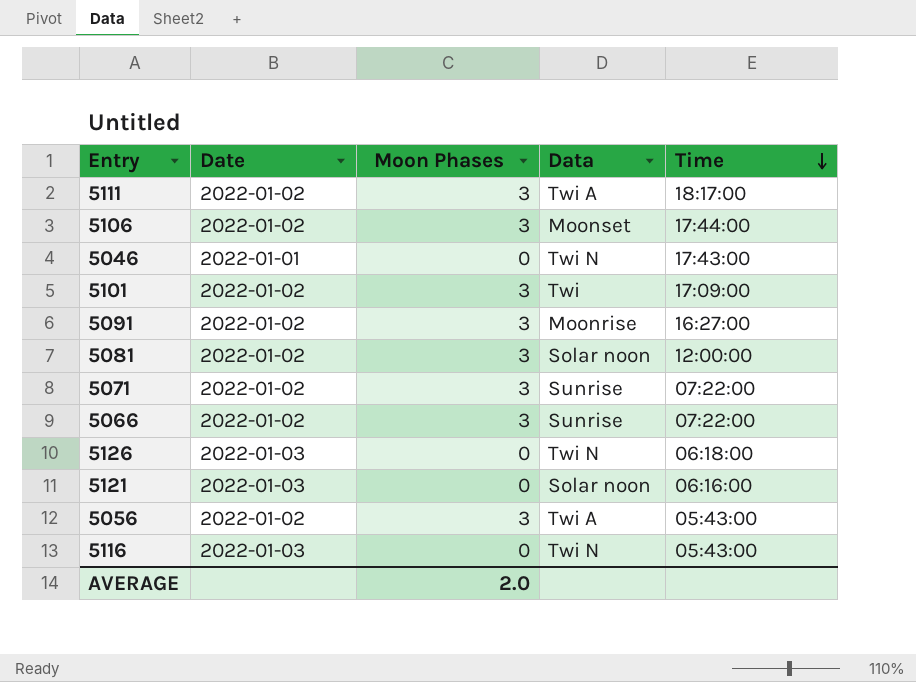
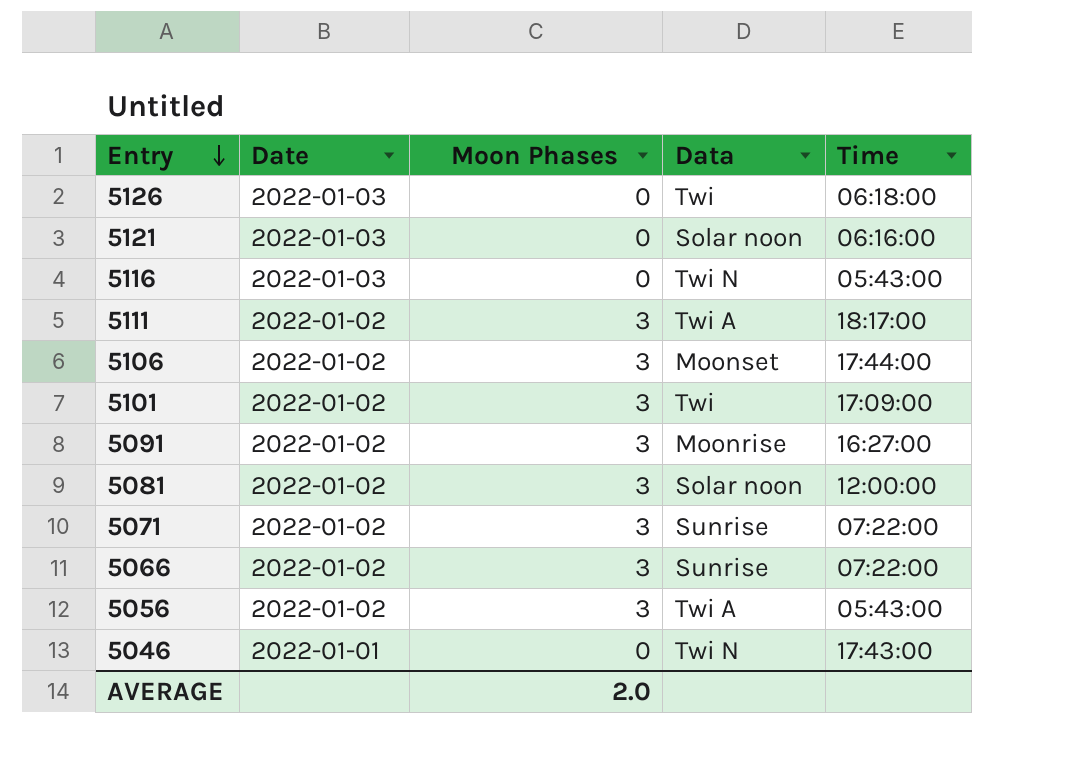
row order: Time descending -> Entry descending
5126 | Data: Twi N -> Twi

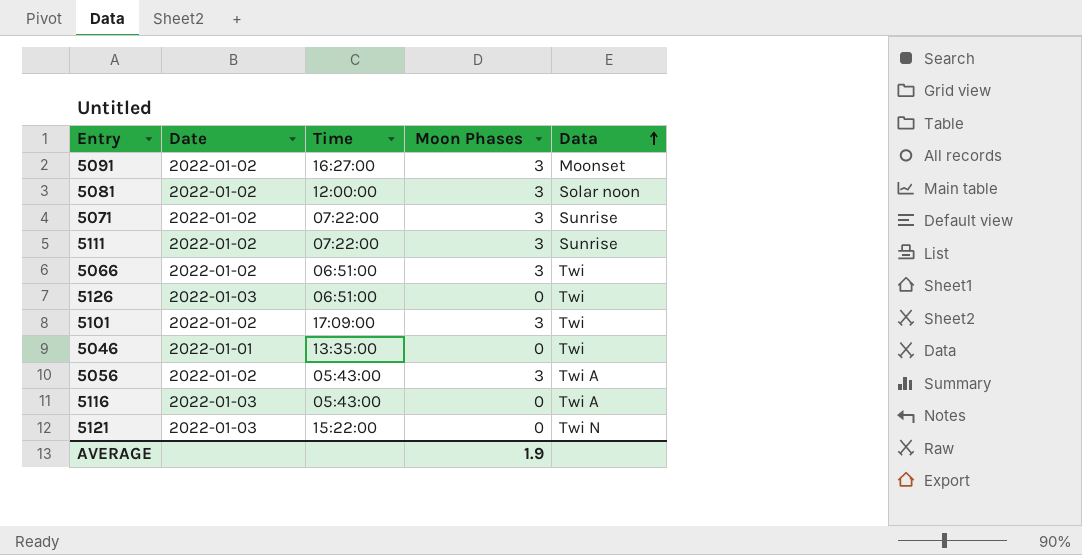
row order: Entry descending -> Data ascending
column Time | position: 5 -> 3
row 5106: 2022-01-02 | 3 | Moonset | 17:44:00 -> none
5091 | Data: Moonrise -> Moonset
5111 | Time: 18:17:00 -> 07:22:00
5111 | Data: Twi A -> Sunrise
5066 | Time: 07:22:00 -> 06:51:00
5066 | Data: Sunrise -> Twi
5126 | Time: 06:18:00 -> 06:51:00
5046 | Time: 17:43:00 -> 13:35:00
5046 | Data: Twi N -> Twi
5116 | Data: Twi N -> Twi A
5121 | Time: 06:16:00 -> 15:22:00
5121 | Data: Solar noon -> Twi N
AVERAGE | Moon Phases: 2.0 -> 1.9

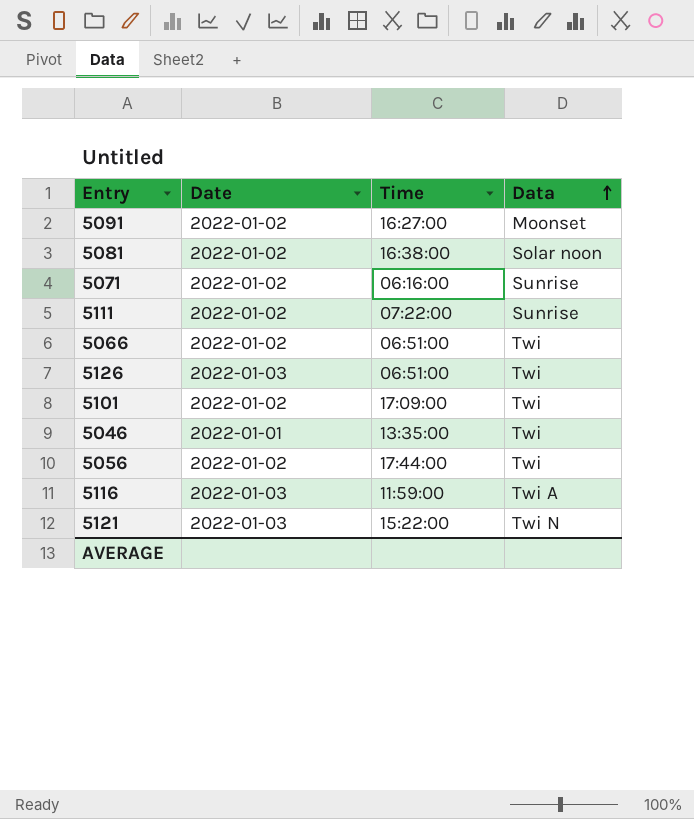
column Moon Phases | position: 4 -> none
5081 | Time: 12:00:00 -> 16:38:00
5071 | Time: 07:22:00 -> 06:16:00
5056 | Time: 05:43:00 -> 17:44:00
5056 | Data: Twi A -> Twi
5116 | Time: 05:43:00 -> 11:59:00

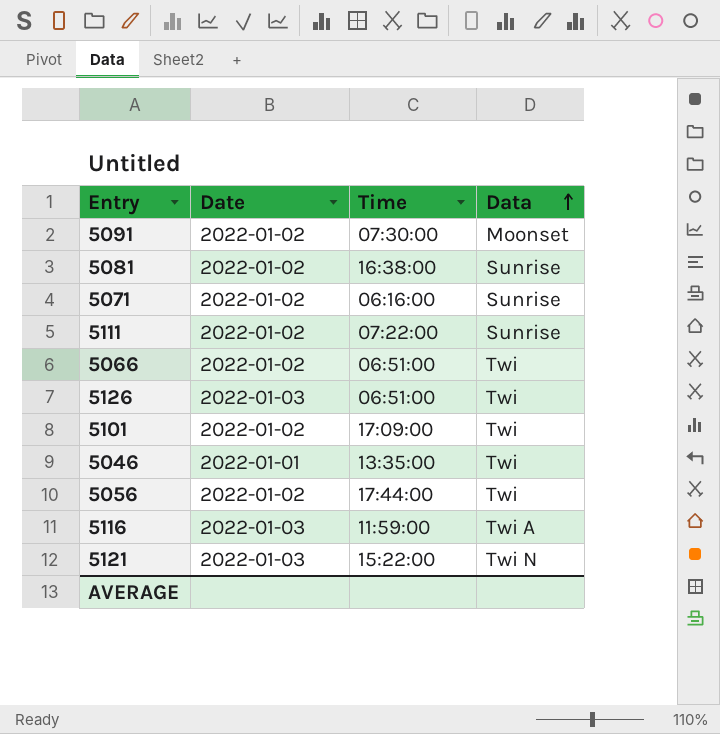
5091 | Time: 16:27:00 -> 07:30:00
5081 | Data: Solar noon -> Sunrise

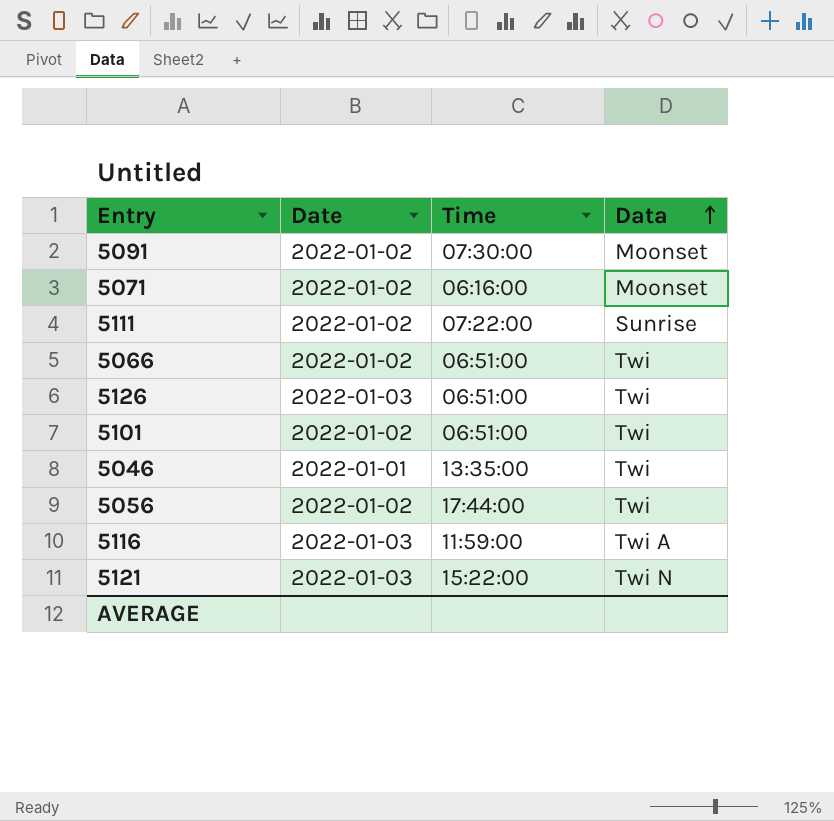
row 5081: 2022-01-02 | 16:38:00 | Sunrise -> none
5071 | Data: Sunrise -> Moonset
5101 | Time: 17:09:00 -> 06:51:00

